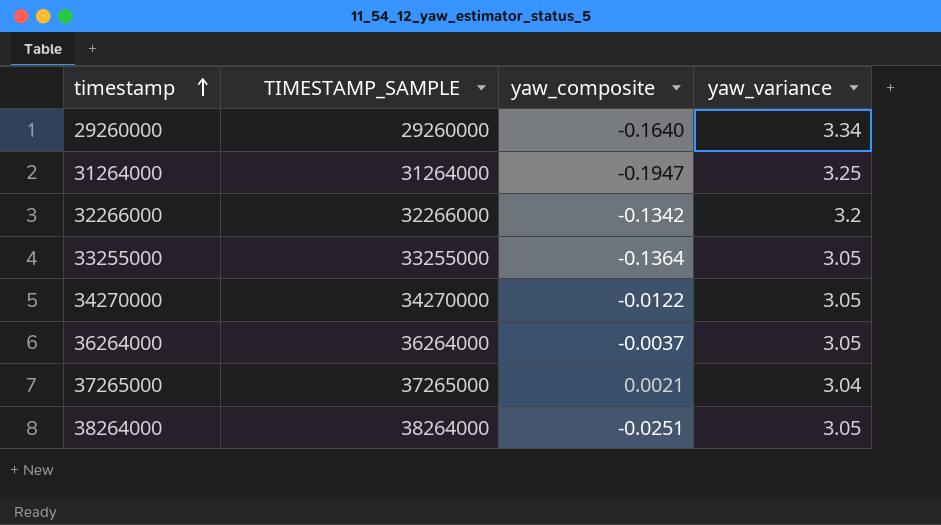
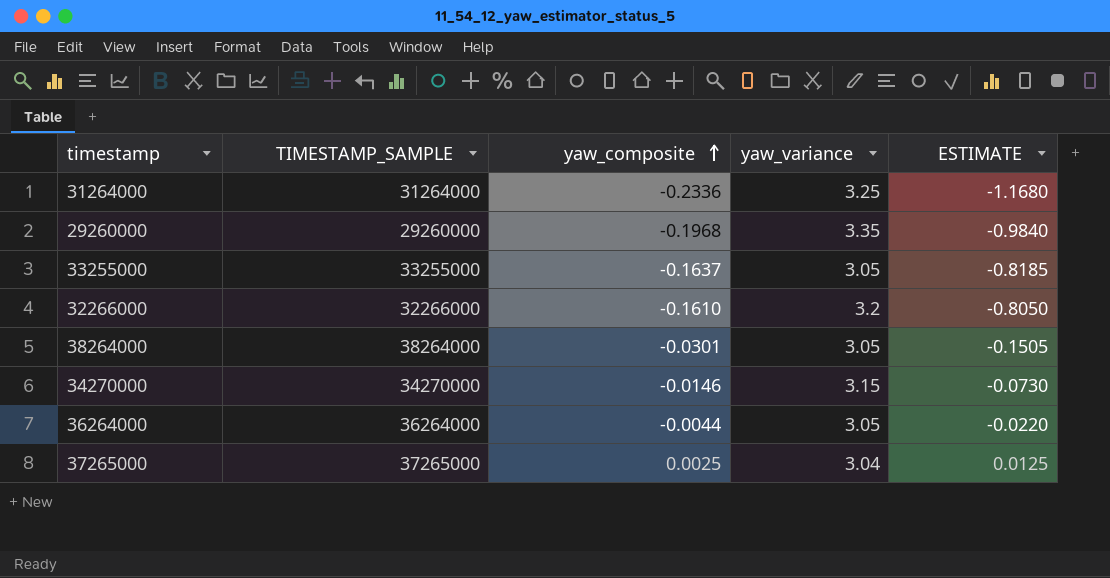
row order: timestamp ascending -> yaw_composite ascending
column ESTIMATE | formula: none -> [yaw_composite] * 5
31264000 | yaw_composite: -0.1947 -> -0.2336
29260000 | yaw_composite: -0.1640 -> -0.1968
29260000 | yaw_variance: 3.34 -> 3.35
33255000 | yaw_composite: -0.1364 -> -0.1637
32266000 | yaw_composite: -0.1342 -> -0.1610
38264000 | yaw_composite: -0.0251 -> -0.0301
34270000 | yaw_composite: -0.0122 -> -0.0146
34270000 | yaw_variance: 3.05 -> 3.15
36264000 | yaw_composite: -0.0037 -> -0.0044
37265000 | yaw_composite: 0.0021 -> 0.0025

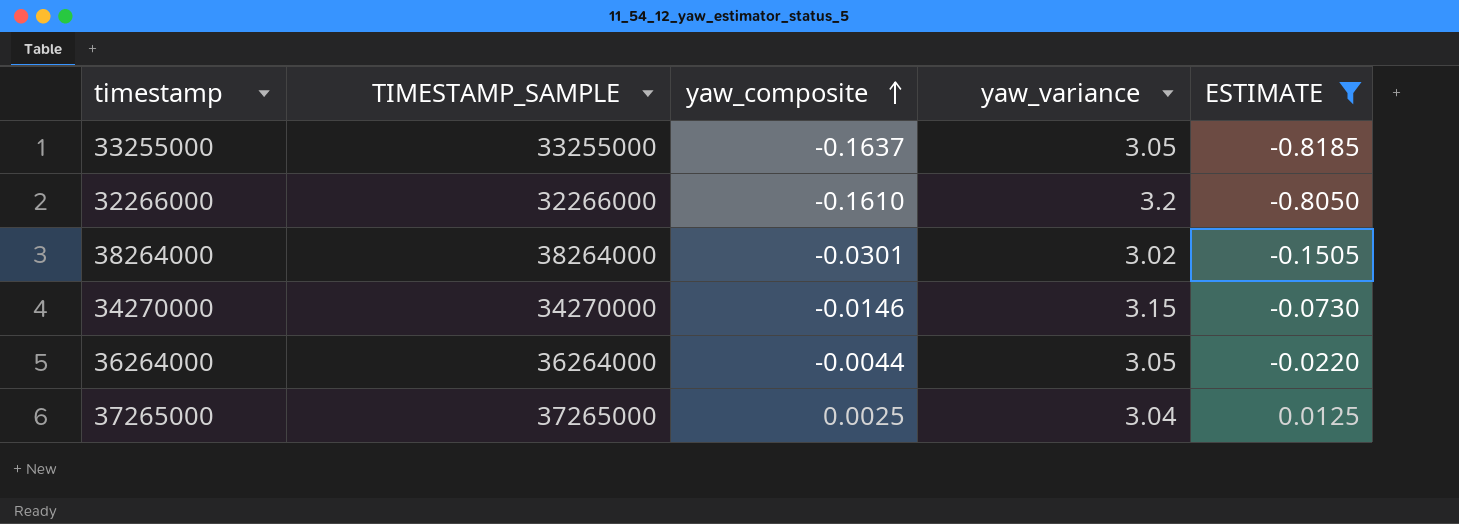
filter: none -> ESTIMATE >= -0.8185
38264000 | yaw_variance: 3.05 -> 3.02

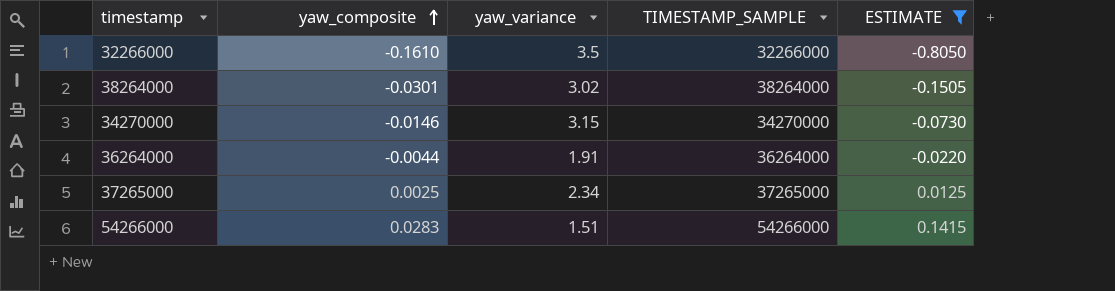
column TIMESTAMP_SAMPLE | position: 2 -> 4
row 33255000: 33255000 | -0.1637 | 3.05 | -0.8185 -> none
32266000 | yaw_variance: 3.2 -> 3.5
36264000 | yaw_variance: 3.05 -> 1.91
37265000 | yaw_variance: 3.04 -> 2.34
row 54266000: none -> 0.0283 | 1.51 | 54266000 | 0.1415

